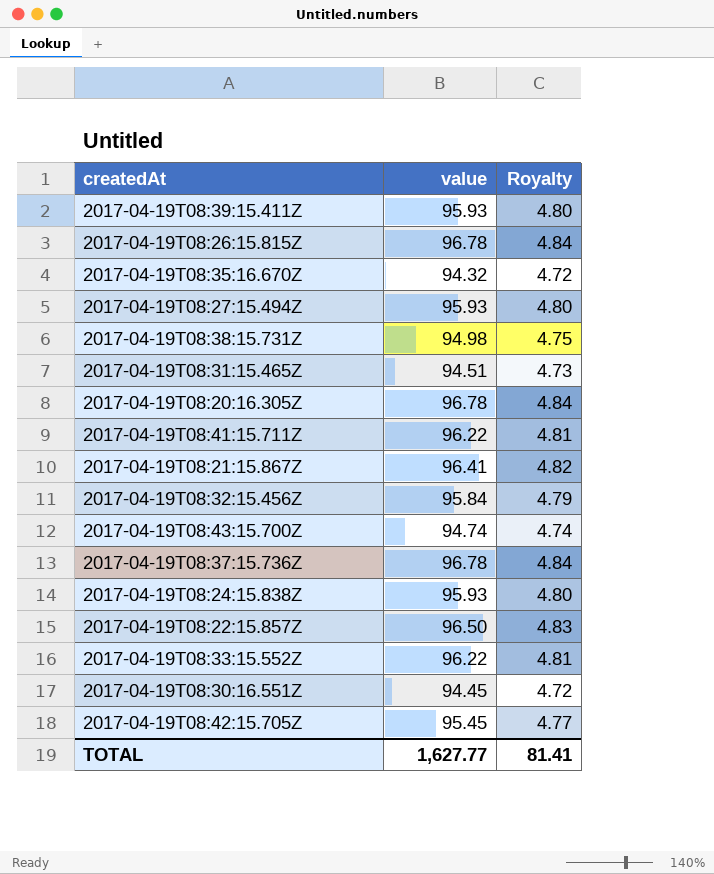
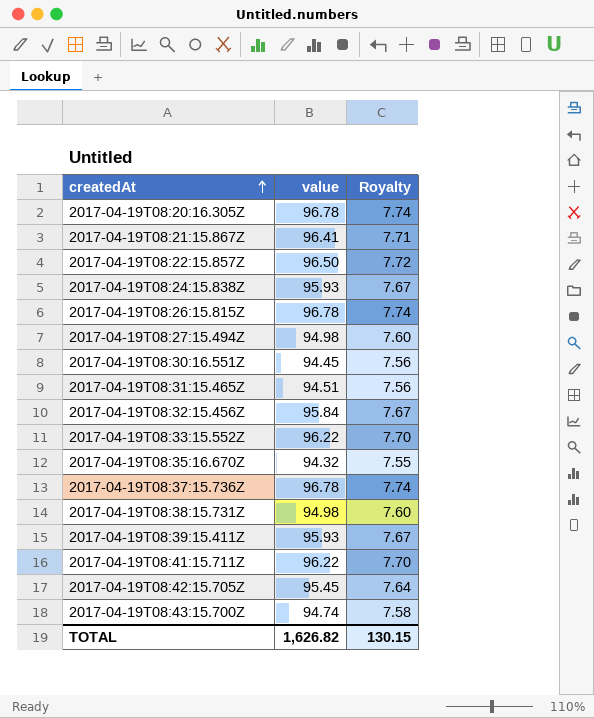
row order: none -> createdAt ascending
column Royalty | formula: [value] * 0.05 -> [value] * 0.08
2017-04-19T08:27:15.494Z | value: 95.93 -> 94.98
TOTAL | value: 1,627.77 -> 1,626.82
TOTAL | Royalty: 81.41 -> 130.15

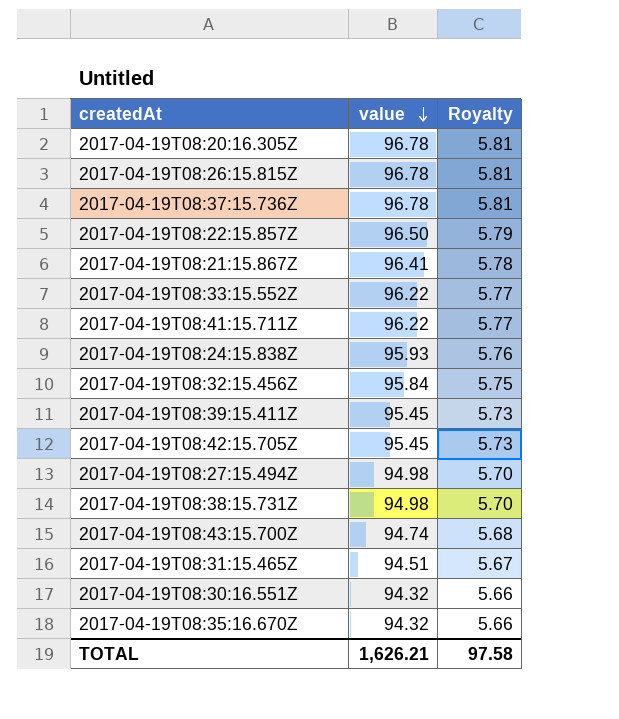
row order: createdAt ascending -> value descending
column Royalty | formula: [value] * 0.08 -> [value] * 0.06
2017-04-19T08:39:15.411Z | value: 95.93 -> 95.45
2017-04-19T08:30:16.551Z | value: 94.45 -> 94.32
TOTAL | value: 1,626.82 -> 1,626.21
TOTAL | Royalty: 130.15 -> 97.58

